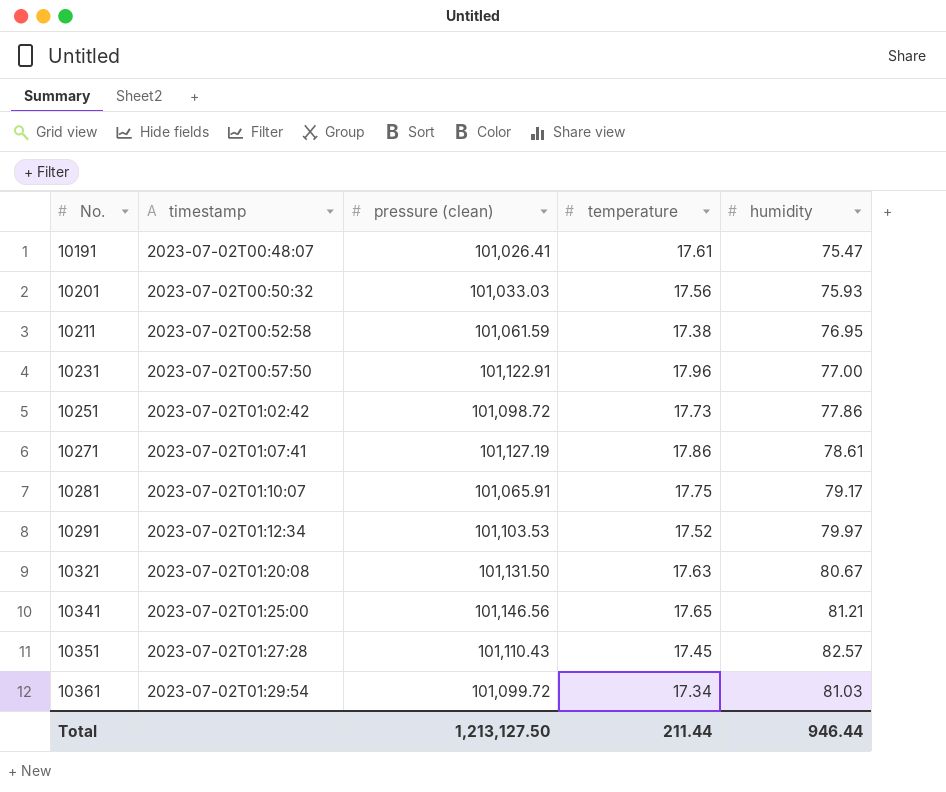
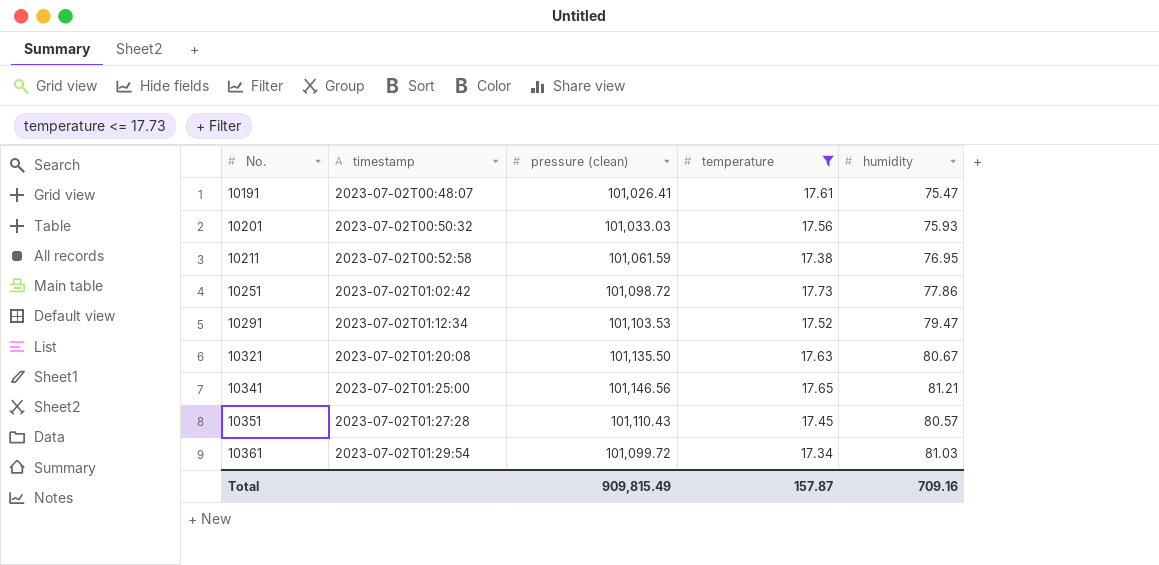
filter: none -> temperature <= 17.73
10291 | humidity: 79.97 -> 79.47
10321 | pressure (clean): 101,131.50 -> 101,135.50
10351 | humidity: 82.57 -> 80.57
Total | pressure (clean): 1,213,127.50 -> 909,815.49
Total | temperature: 211.44 -> 157.87
Total | humidity: 946.44 -> 709.16

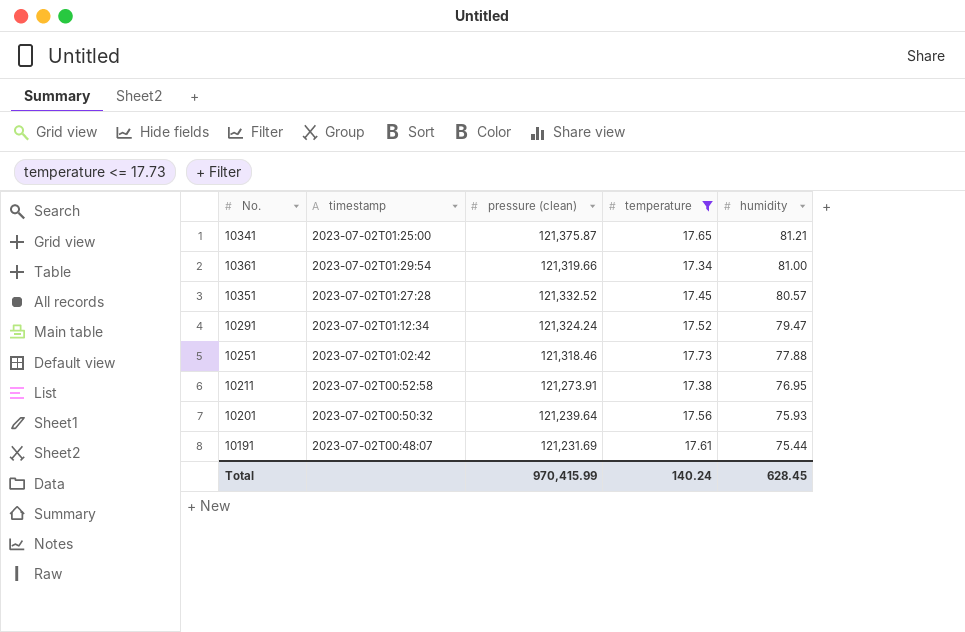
row order: No. ascending -> humidity descending
row 10321: 2023-07-02T01:20:08 | 101,135.50 | 17.63 | 80.67 -> none
10341 | pressure (clean): 101,146.56 -> 121,375.87
10361 | pressure (clean): 101,099.72 -> 121,319.66
10361 | humidity: 81.03 -> 81.00
10351 | pressure (clean): 101,110.43 -> 121,332.52
10291 | pressure (clean): 101,103.53 -> 121,324.24
10251 | pressure (clean): 101,098.72 -> 121,318.46
10251 | humidity: 77.86 -> 77.88
10211 | pressure (clean): 101,061.59 -> 121,273.91
10201 | pressure (clean): 101,033.03 -> 121,239.64
10191 | pressure (clean): 101,026.41 -> 121,231.69
10191 | humidity: 75.47 -> 75.44
Total | pressure (clean): 909,815.49 -> 970,415.99
Total | temperature: 157.87 -> 140.24
Total | humidity: 709.16 -> 628.45

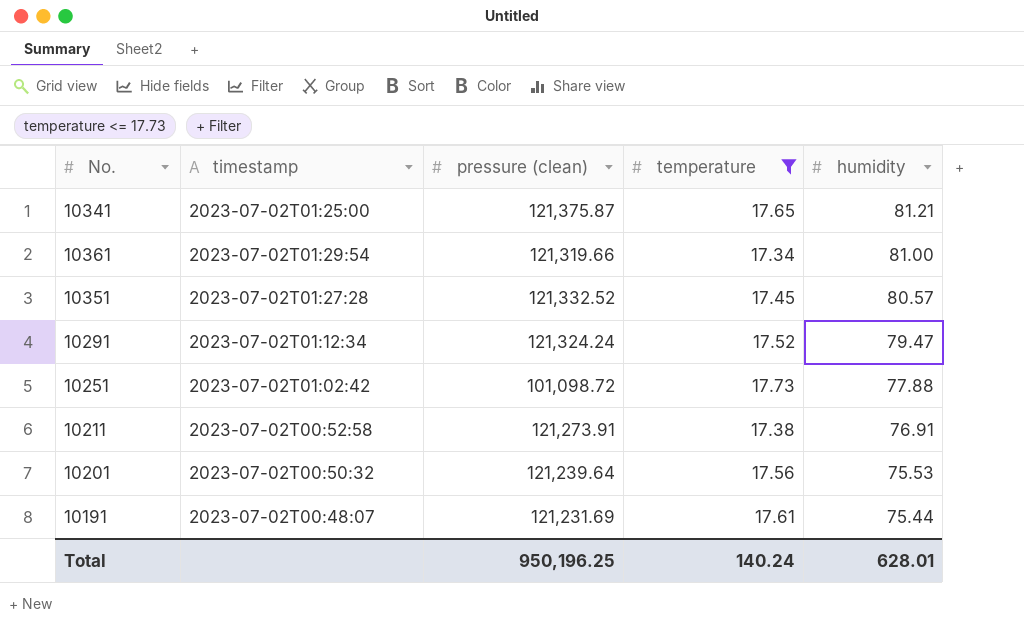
10251 | pressure (clean): 121,318.46 -> 101,098.72
10211 | humidity: 76.95 -> 76.91
10201 | humidity: 75.93 -> 75.53
Total | pressure (clean): 970,415.99 -> 950,196.25
Total | humidity: 628.45 -> 628.01

